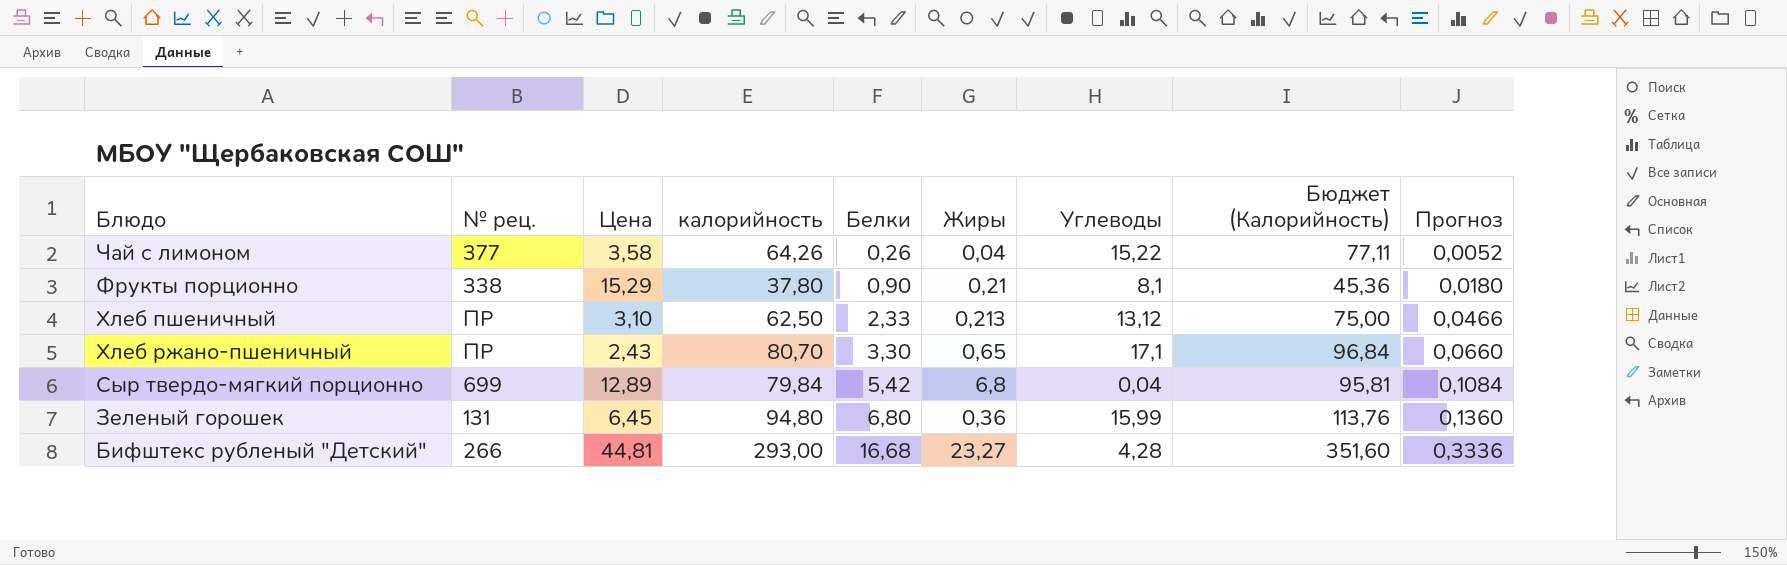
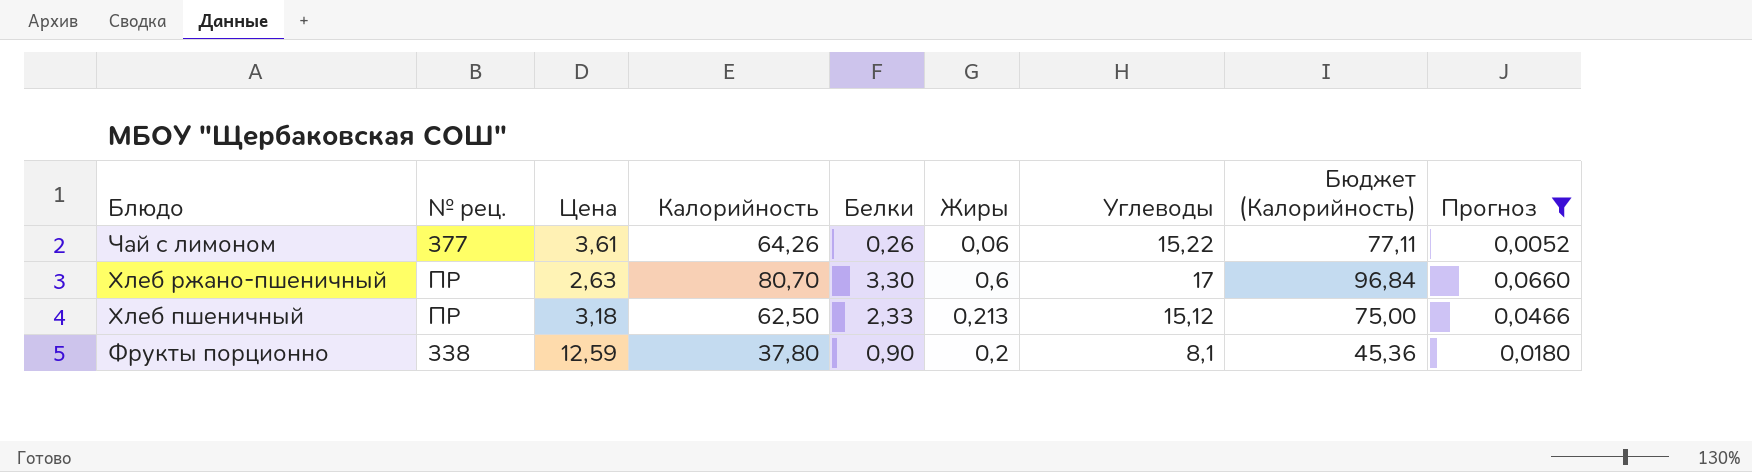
filter: none -> Прогноз <= 0,0660
row order: Белки ascending -> Блюдо descending
column name: калорийность -> Калорийность
Чай с лимоном | Цена: 3,58 -> 3,61
Чай с лимоном | Жиры: 0,04 -> 0,06
Хлеб ржано-пшеничный | Цена: 2,43 -> 2,63
Хлеб ржано-пшеничный | Жиры: 0,65 -> 0,6
Хлеб ржано-пшеничный | Углеводы: 17,1 -> 17
Хлеб пшеничный | Цена: 3,10 -> 3,18
Хлеб пшеничный | Углеводы: 13,12 -> 15,12
Фрукты порционно | Цена: 15,29 -> 12,59
Фрукты порционно | Жиры: 0,21 -> 0,2

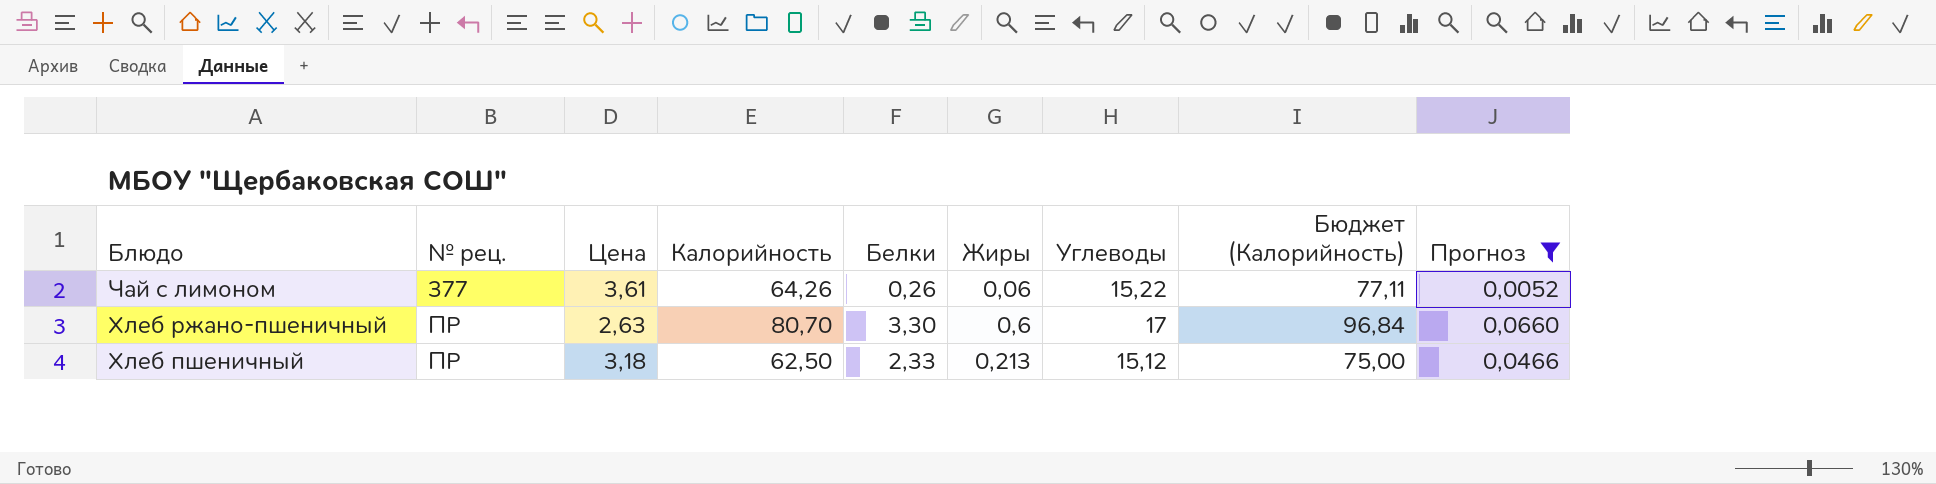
row Фрукты порционно: 338 | 12,59 | 37,80 | 0,90 | 0,2 | 8,1 | 45,36 | 0,0180 -> none

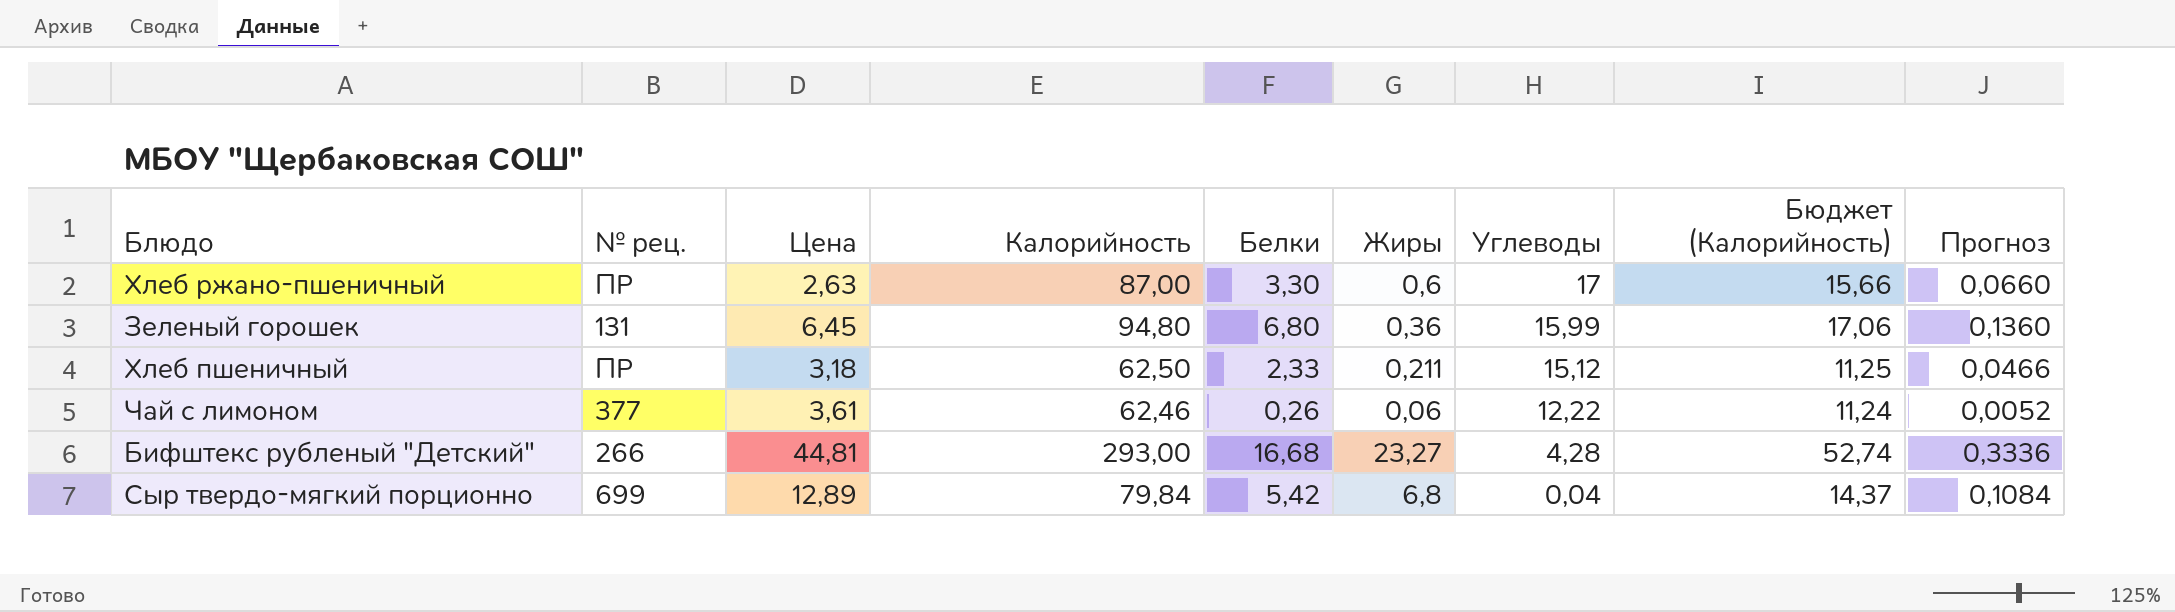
filter: Прогноз <= 0,0660 -> none
row order: Блюдо descending -> Углеводы descending
column Бюджет (Калорийность) | formula: [Калорийность] * 1,2 -> [Калорийность] * 0,18
Хлеб ржано-пшеничный | Калорийность: 80,70 -> 87,00
Хлеб пшеничный | Жиры: 0,213 -> 0,211
Чай с лимоном | Калорийность: 64,26 -> 62,46
Чай с лимоном | Углеводы: 15,22 -> 12,22

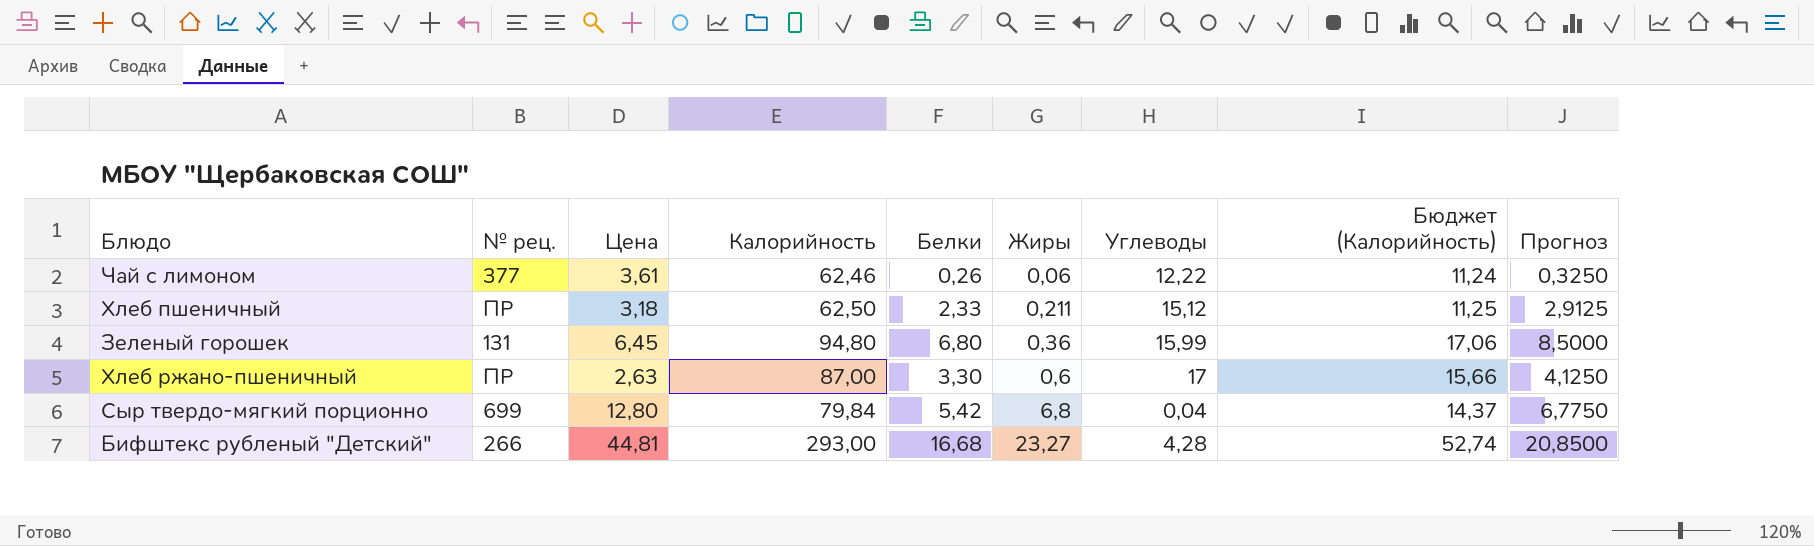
row order: Углеводы descending -> Жиры ascending
column Прогноз | formula: [Белки] * 0,02 -> [Белки] * 1,25
Сыр твердо-мягкий порционно | Цена: 12,89 -> 12,80

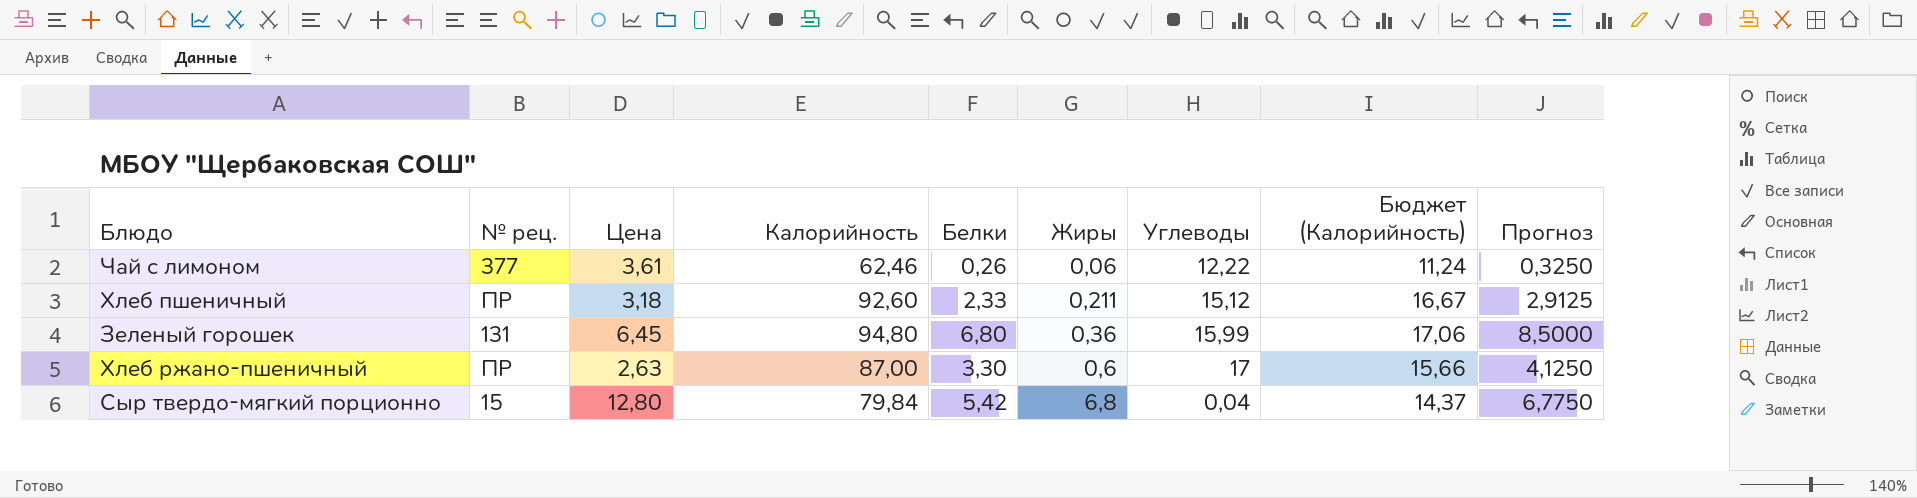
row Бифштекс рубленый "Детский": 266 | 44,81 | 293,00 | 16,68 | 23,27 | 4,28 | 52,74 | 20,8500 -> none
Хлеб пшеничный | Калорийность: 62,50 -> 92,60
Хлеб пшеничный | Бюджет (Калорийность): 11,25 -> 16,67
Сыр твердо-мягкий порционно | № рец.: 699 -> 15

